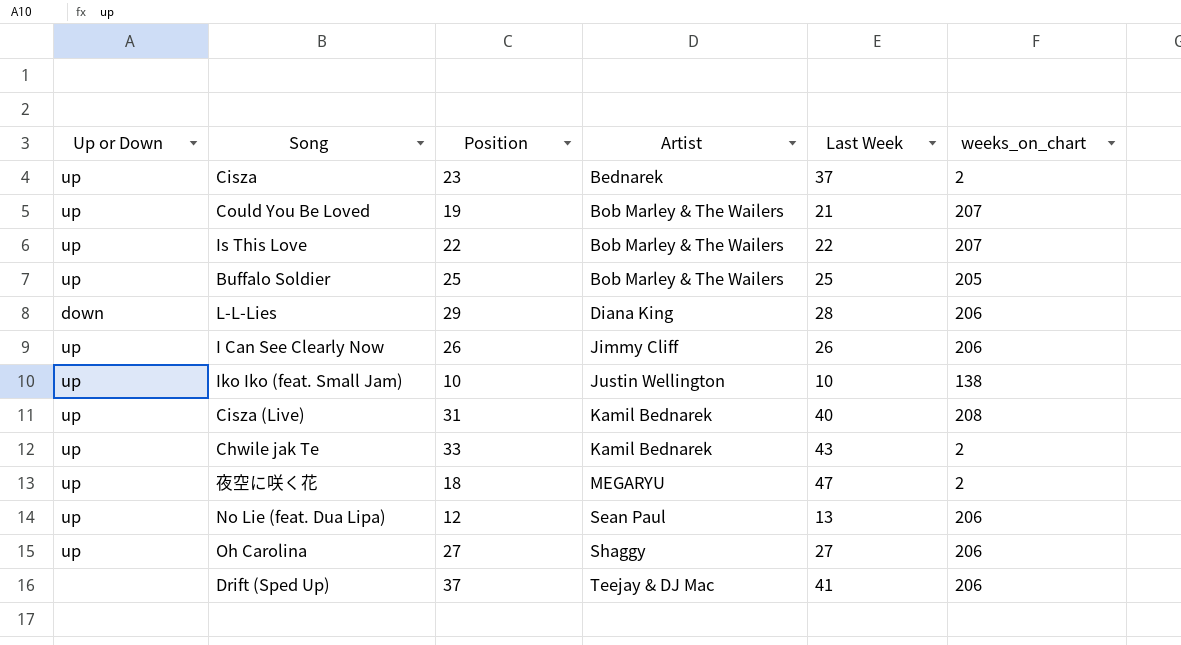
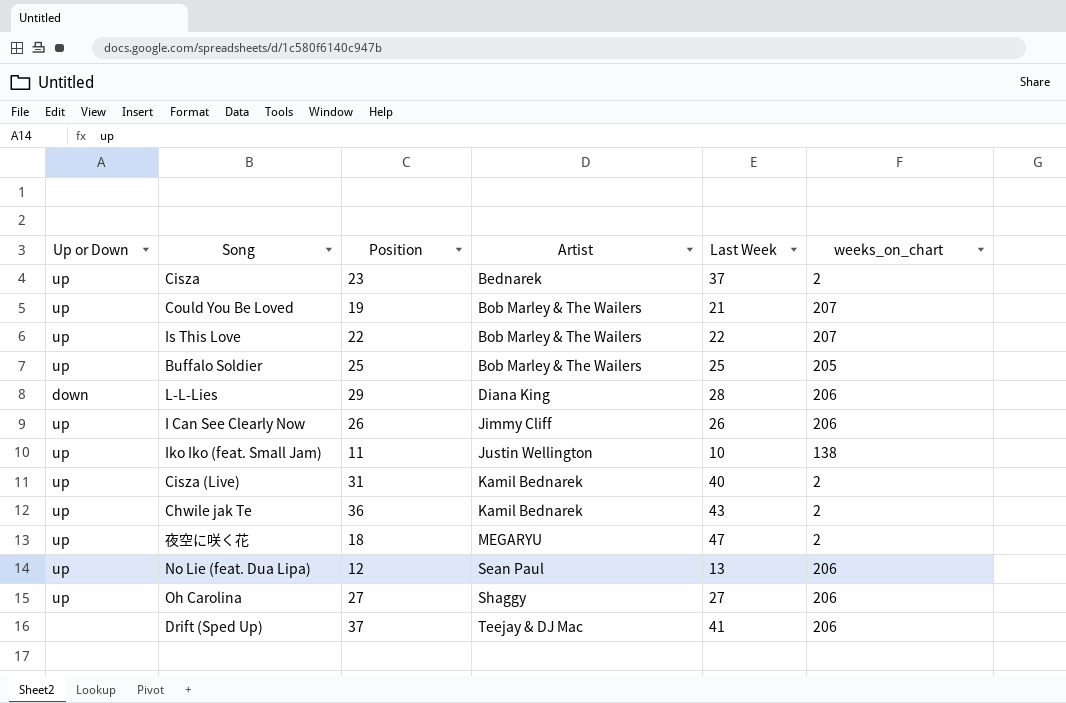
Iko Iko (feat. Small Jam) | Position: 10 -> 11
Cisza (Live) | weeks_on_chart: 208 -> 2
Chwile jak Te | Position: 33 -> 36

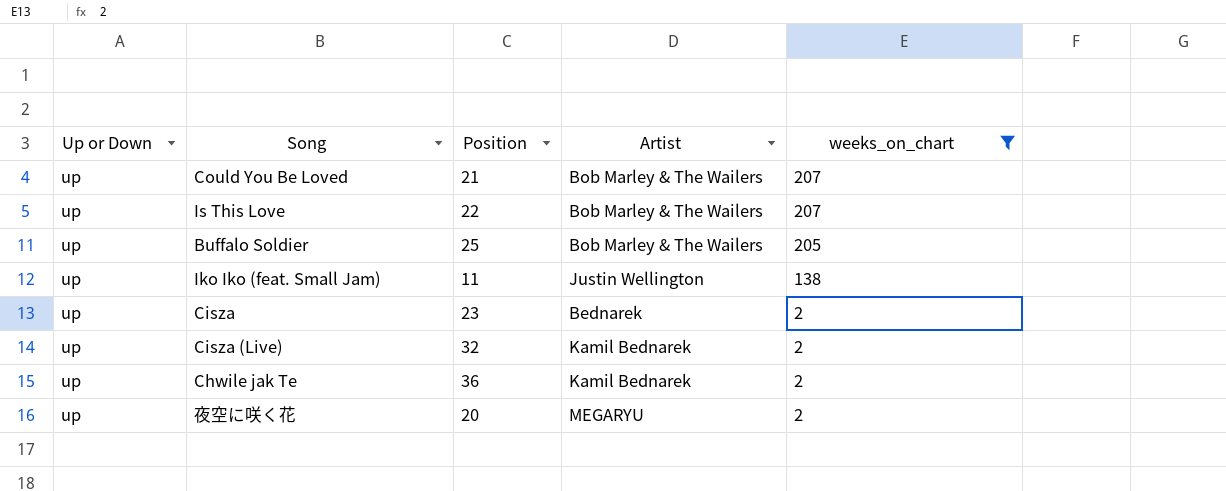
filter: none -> weeks_on_chart != 206
row order: Artist ascending -> weeks_on_chart descending
column Last Week | position: 5 -> none
Could You Be Loved | Position: 19 -> 21
Cisza (Live) | Position: 31 -> 32
夜空に咲く花 | Position: 18 -> 20

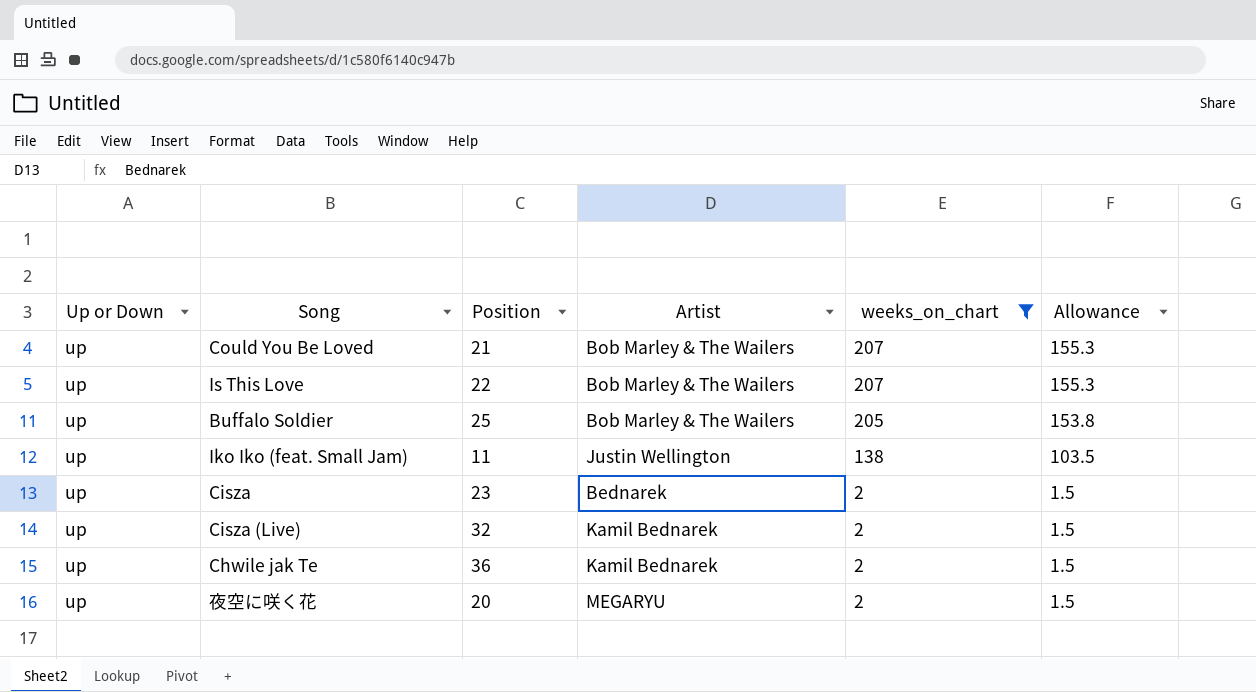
column Allowance | formula: none -> [weeks_on_chart] * 0.75

